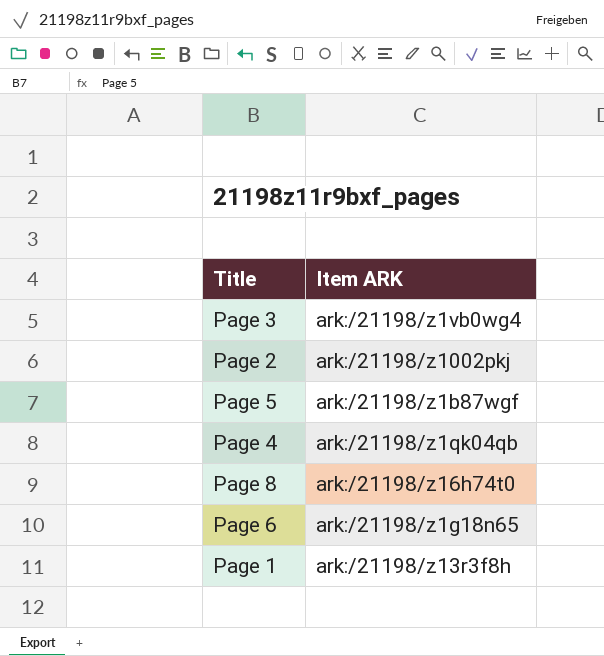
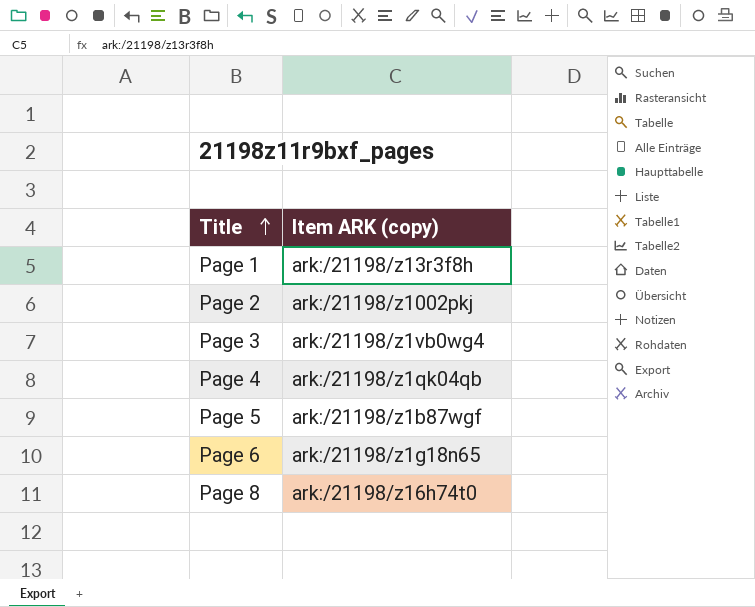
row order: none -> Title ascending
column name: Item ARK -> Item ARK (copy)

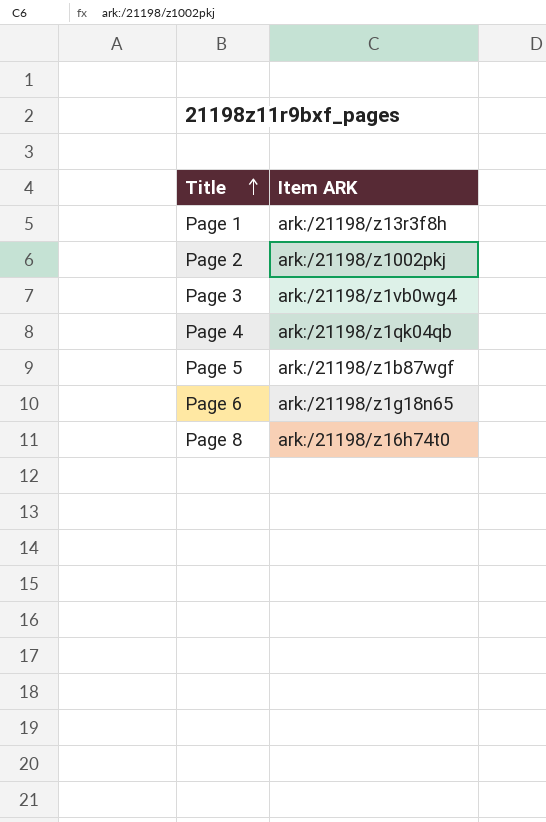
column name: Item ARK (copy) -> Item ARK

